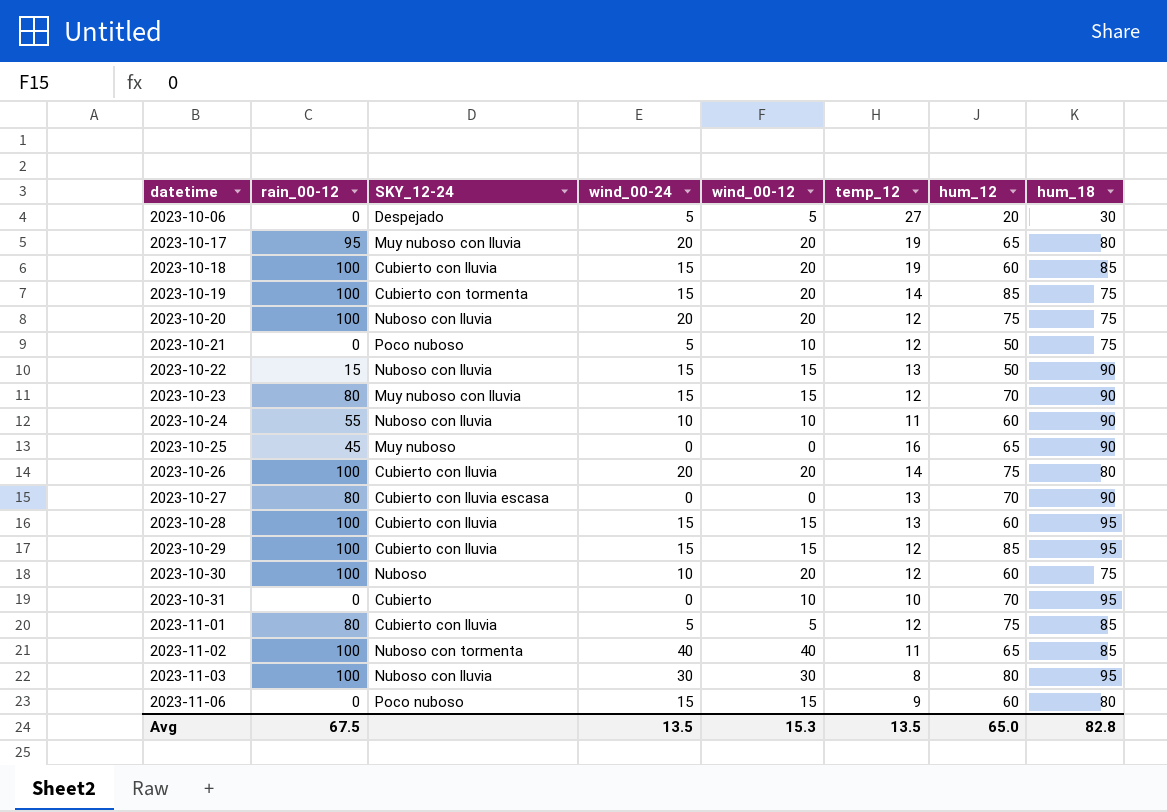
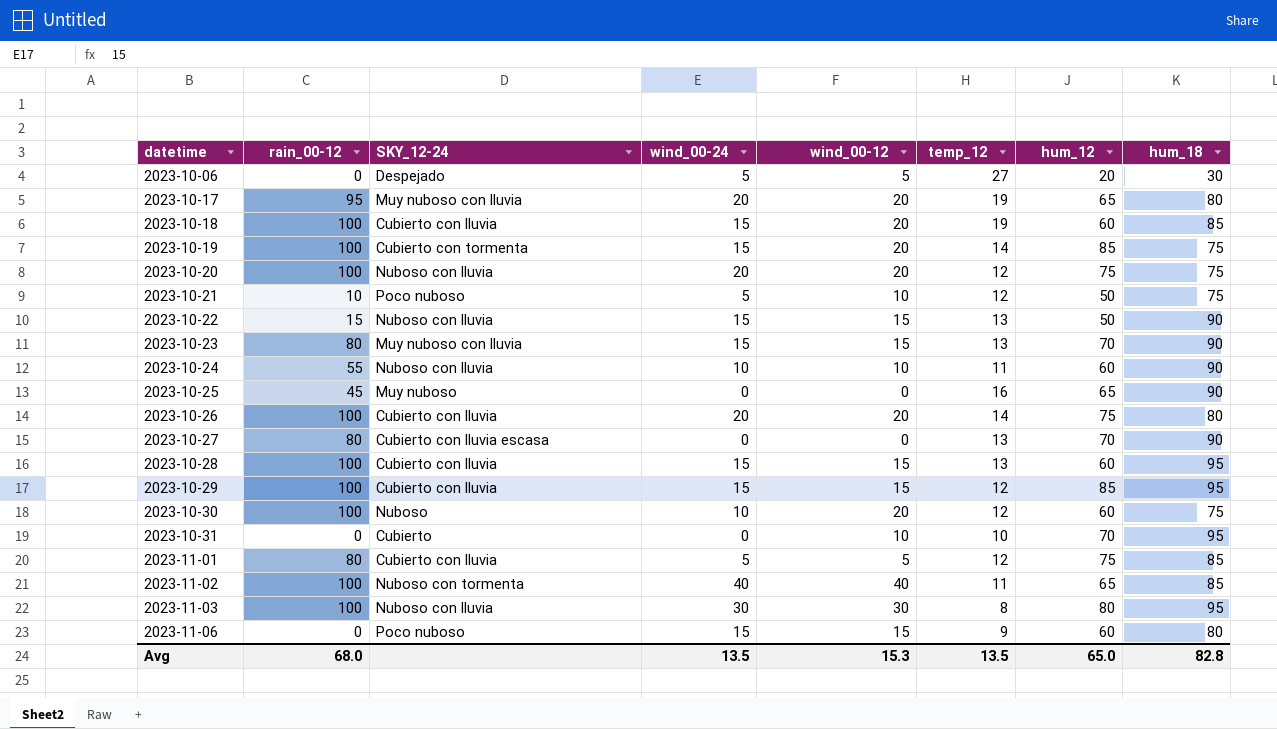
2023-10-21 | rain_00-12: 0 -> 10
2023-10-23 | temp_12: 12 -> 13
Avg | rain_00-12: 67.5 -> 68.0

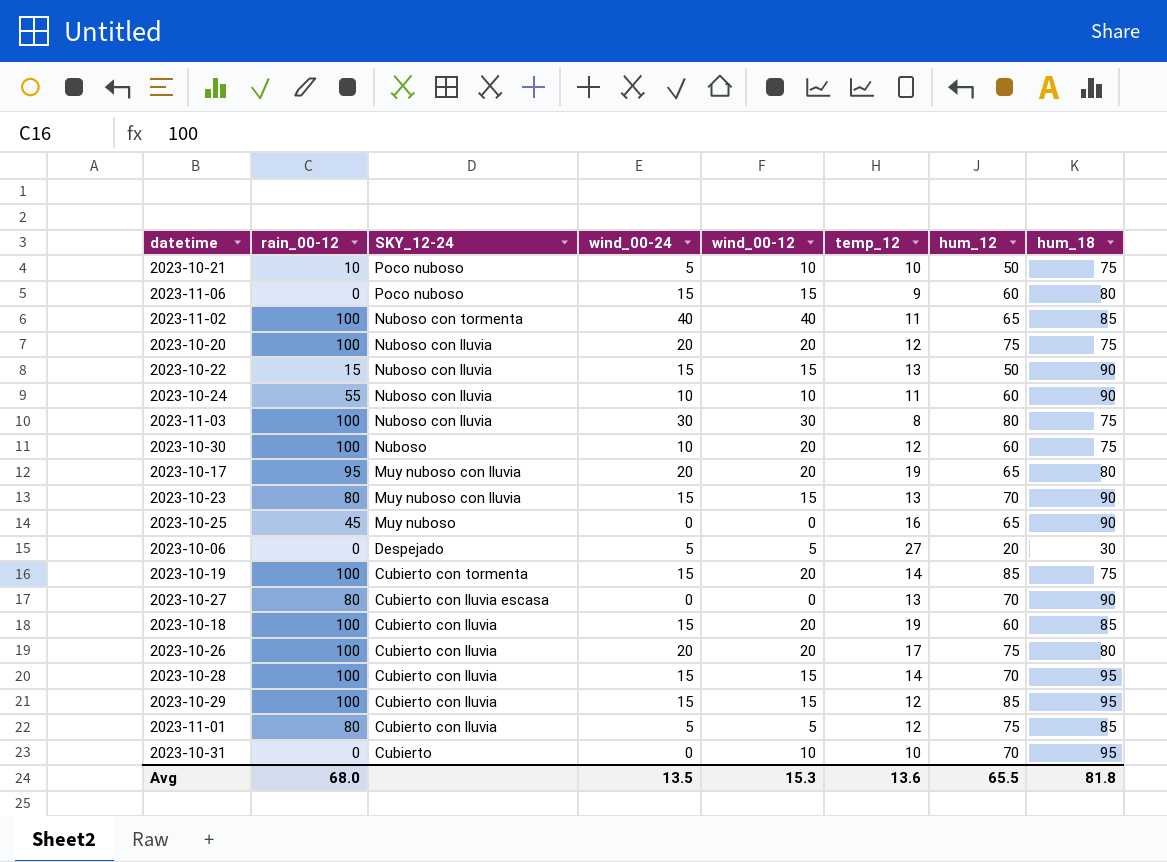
row order: datetime ascending -> SKY_12-24 descending
2023-10-21 | temp_12: 12 -> 10
2023-11-03 | hum_18: 95 -> 75
2023-10-26 | temp_12: 14 -> 17
2023-10-28 | temp_12: 13 -> 14
2023-10-28 | hum_12: 60 -> 70
Avg | temp_12: 13.5 -> 13.6
Avg | hum_12: 65.0 -> 65.5
Avg | hum_18: 82.8 -> 81.8

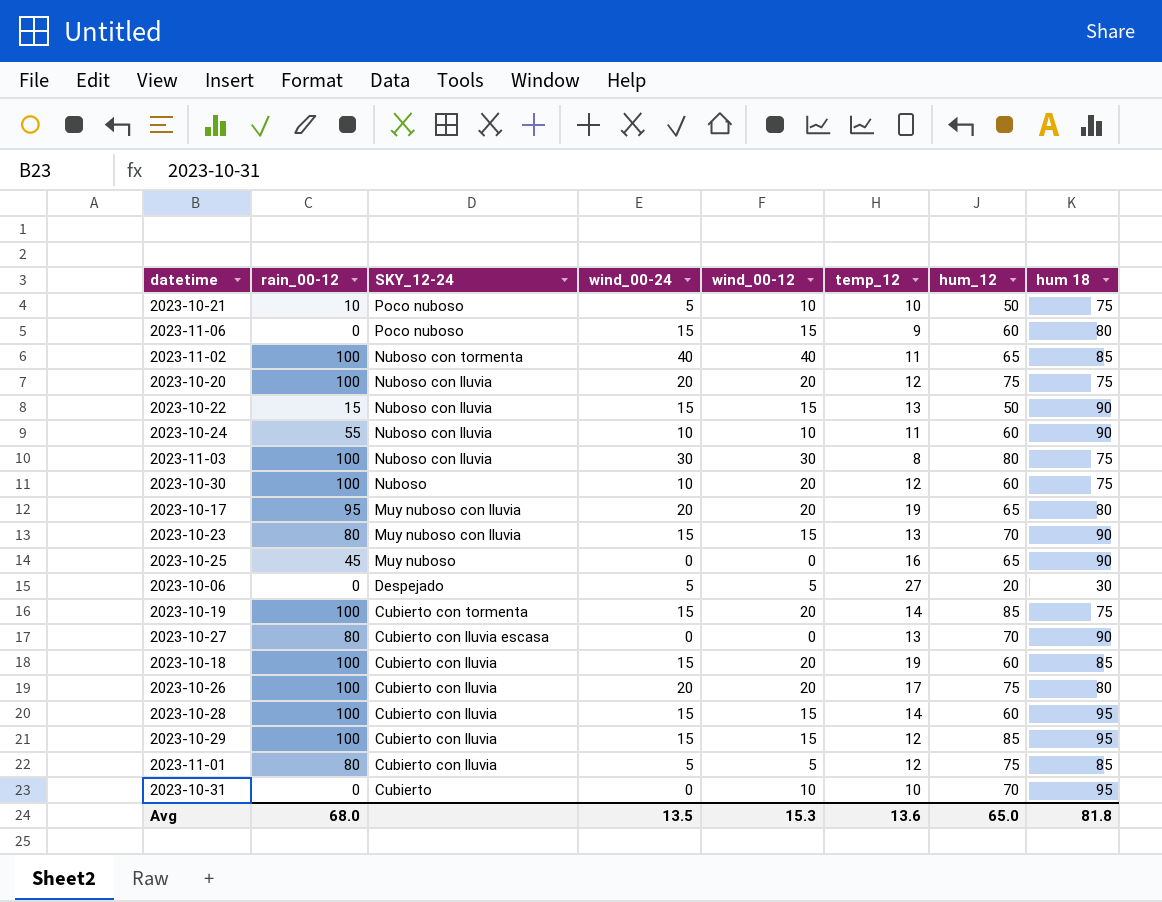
column name: hum_18 -> hum 18
2023-10-28 | hum_12: 70 -> 60
Avg | hum_12: 65.5 -> 65.0

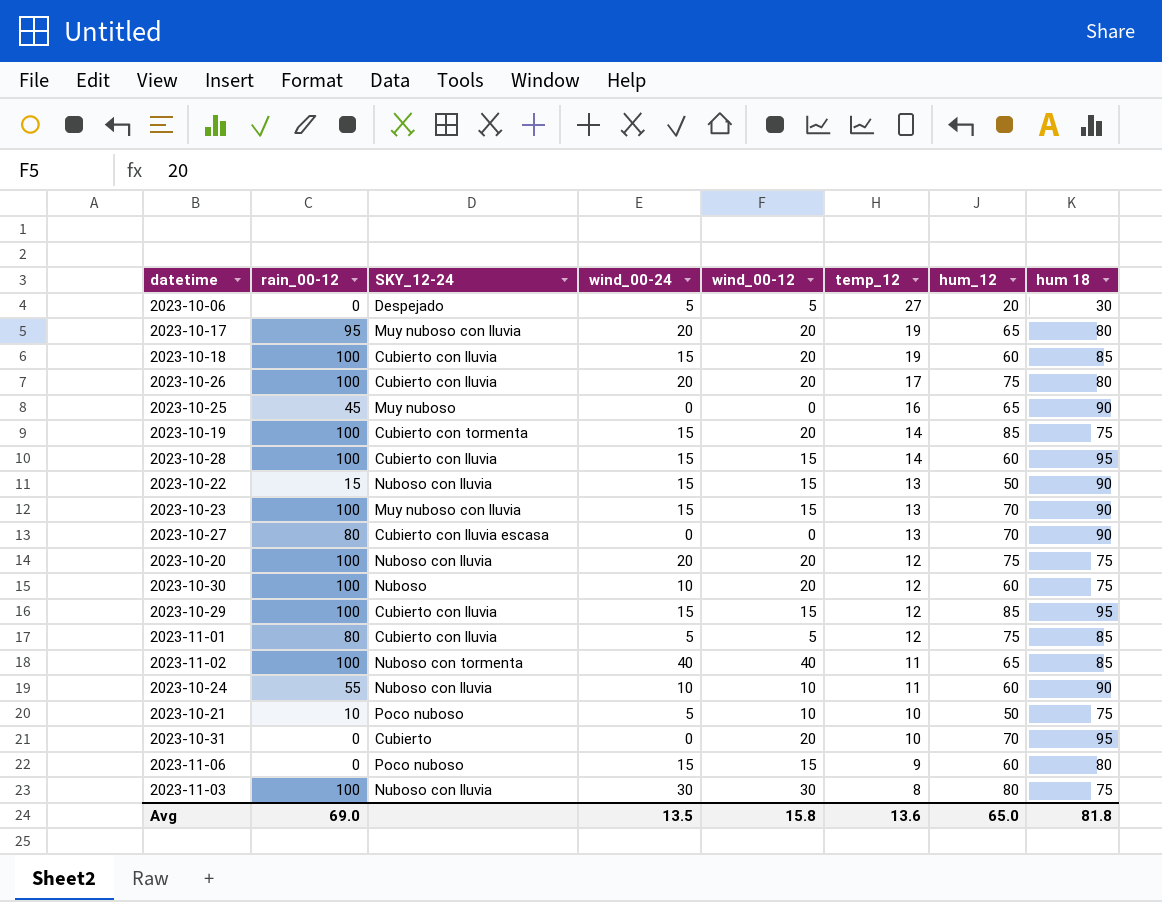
row order: SKY_12-24 descending -> temp_12 descending
2023-10-23 | rain_00-12: 80 -> 100
2023-10-31 | wind_00-12: 10 -> 20
Avg | rain_00-12: 68.0 -> 69.0
Avg | wind_00-12: 15.3 -> 15.8

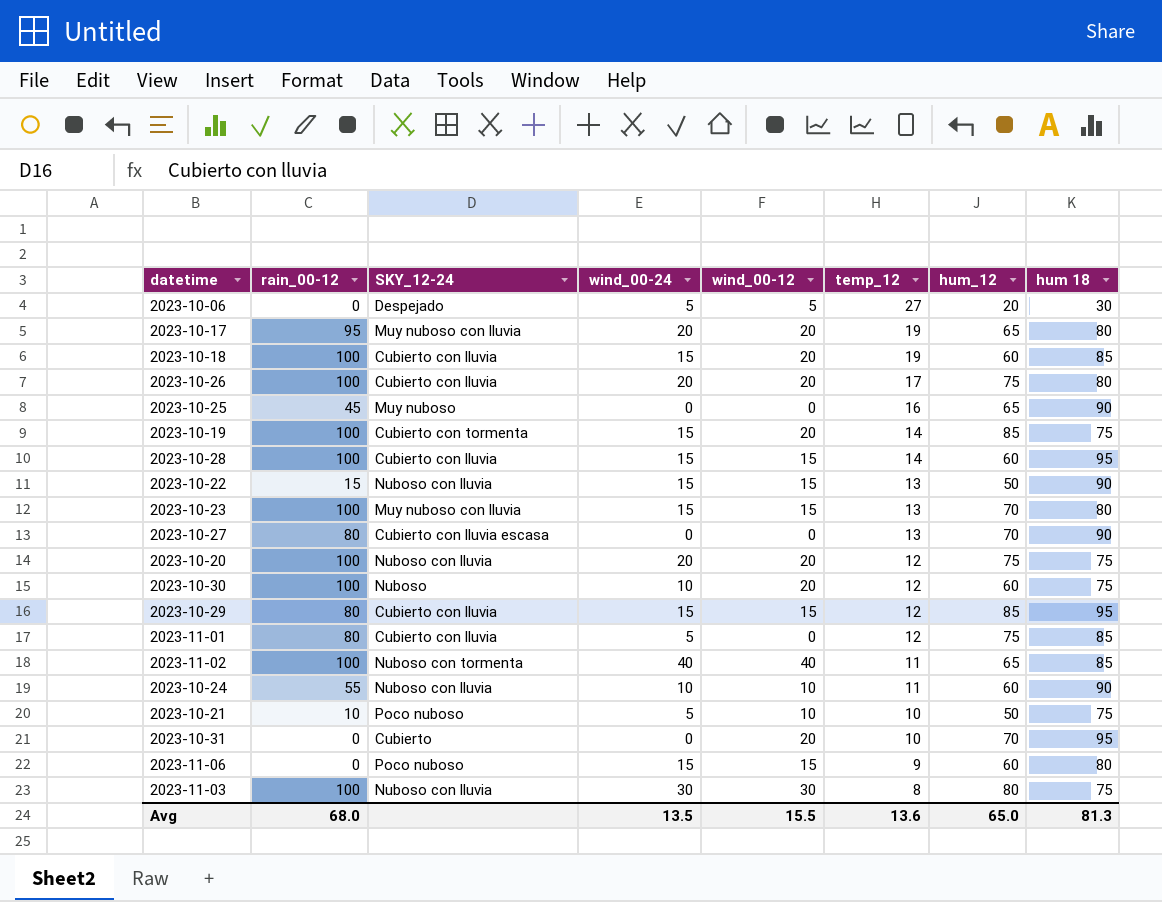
2023-10-23 | hum 18: 90 -> 80
2023-10-29 | rain_00-12: 100 -> 80
2023-11-01 | wind_00-12: 5 -> 0
Avg | rain_00-12: 69.0 -> 68.0
Avg | wind_00-12: 15.8 -> 15.5
Avg | hum 18: 81.8 -> 81.3

